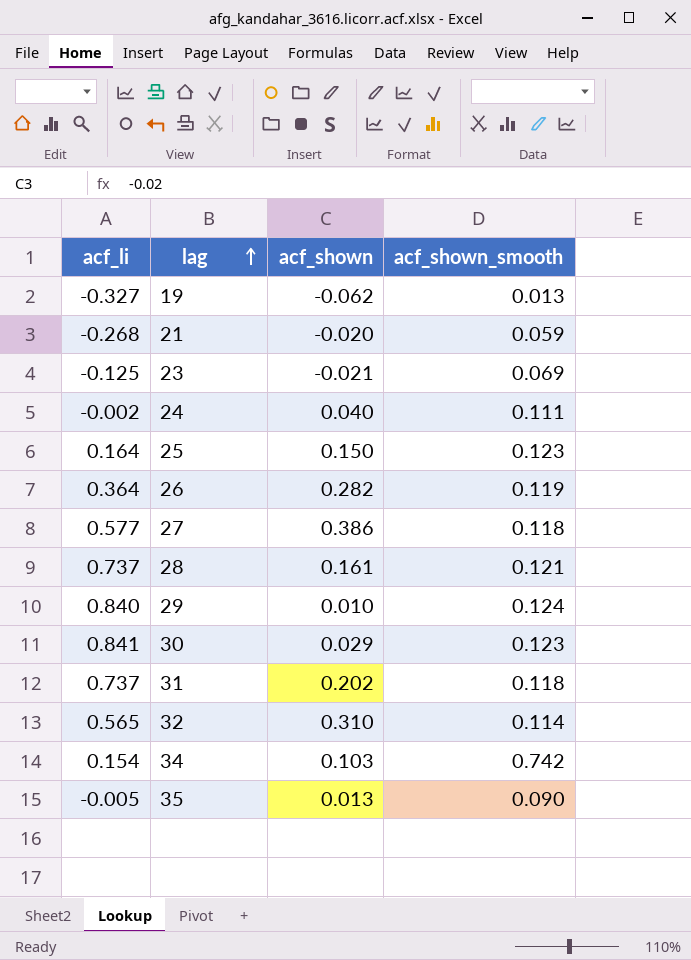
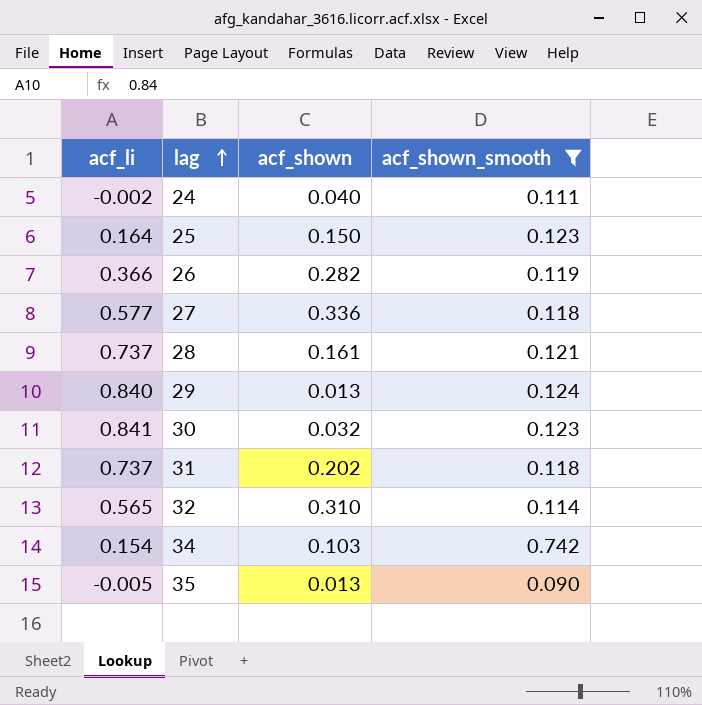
filter: none -> acf_shown_smooth >= 0.090
26 | acf_li: 0.364 -> 0.366
27 | acf_shown: 0.386 -> 0.336
29 | acf_shown: 0.010 -> 0.013
30 | acf_shown: 0.029 -> 0.032

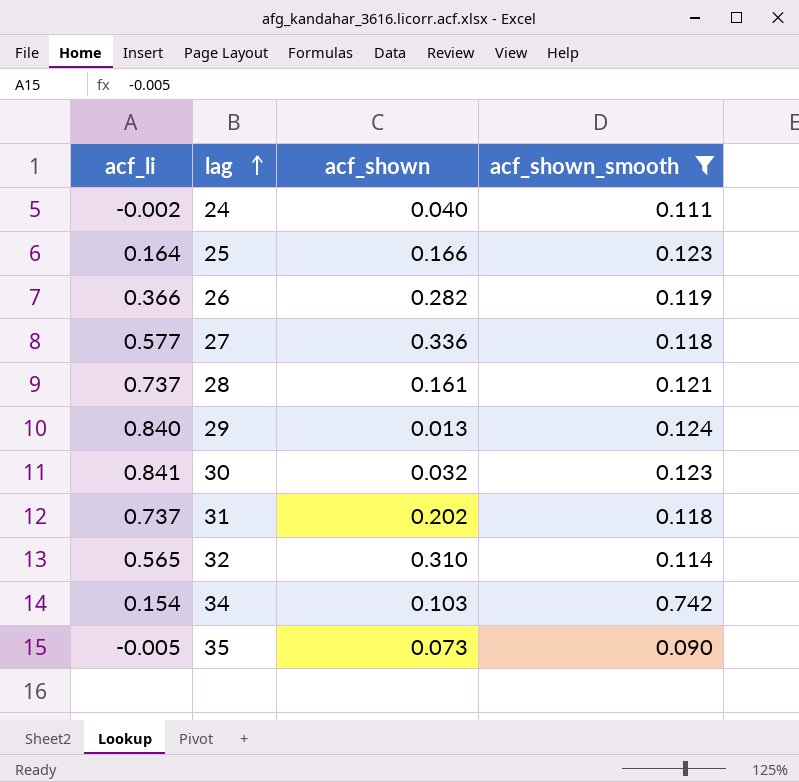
25 | acf_shown: 0.150 -> 0.166
35 | acf_shown: 0.013 -> 0.073

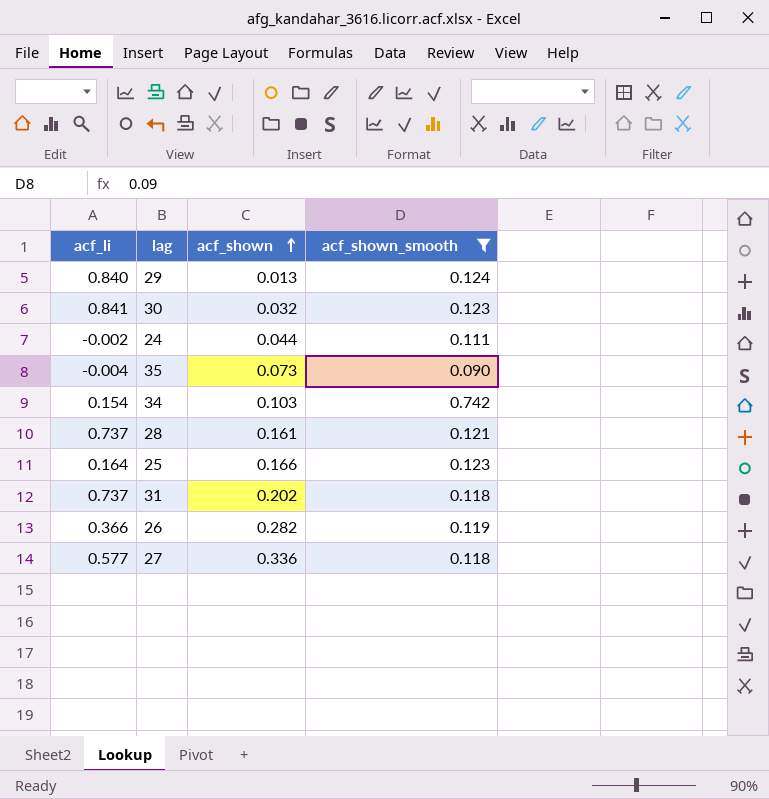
row order: lag ascending -> acf_shown ascending
row 32: 0.565 | 0.310 | 0.114 -> none
24 | acf_shown: 0.040 -> 0.044
35 | acf_li: -0.005 -> -0.004

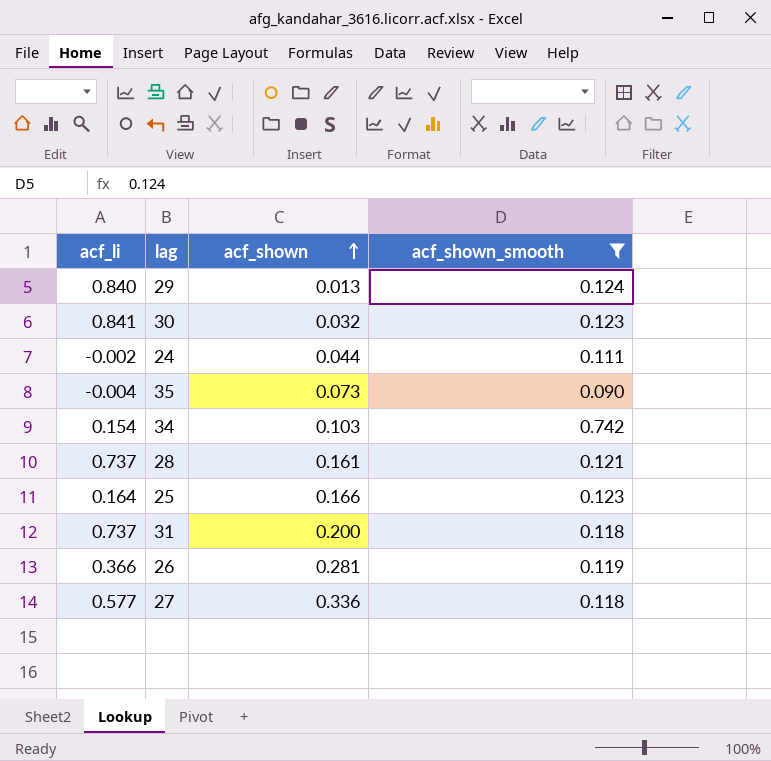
31 | acf_shown: 0.202 -> 0.200
26 | acf_shown: 0.282 -> 0.281

